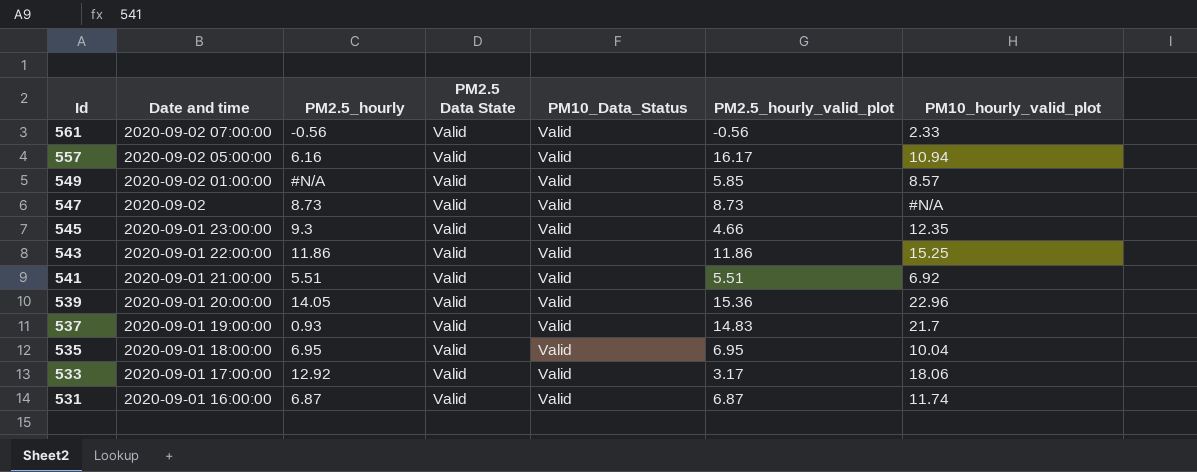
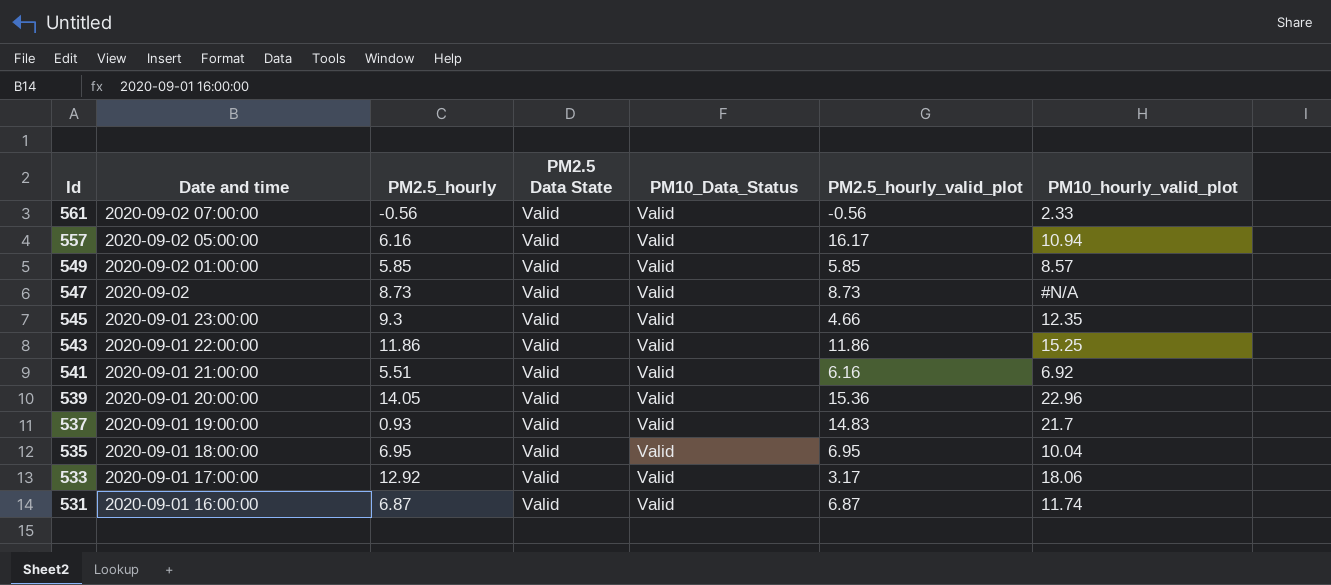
549 | PM2.5_hourly: #N/A -> 5.85
541 | PM2.5_hourly_valid_plot: 5.51 -> 6.16

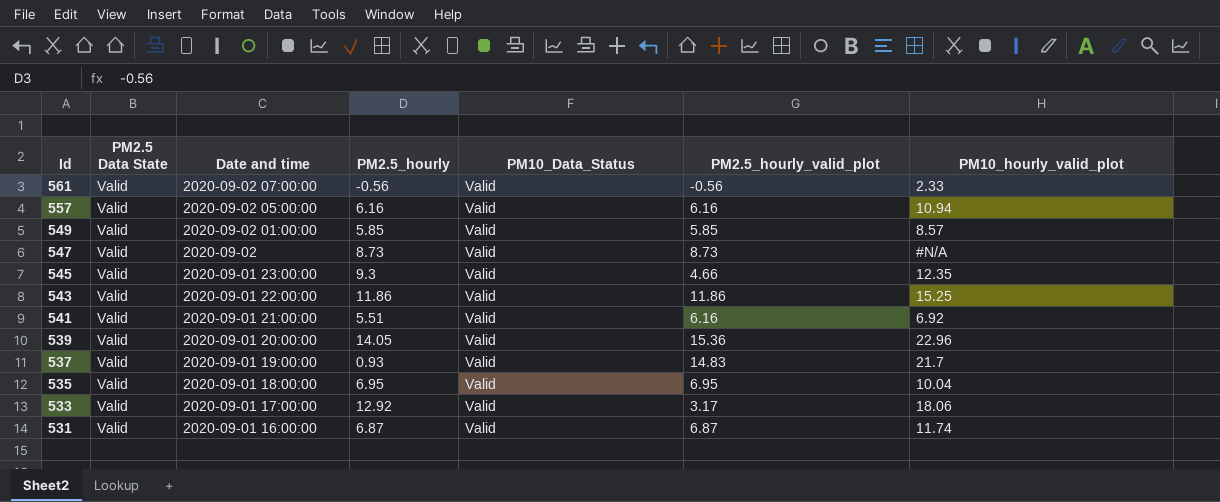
column PM2.5 Data State | position: 4 -> 2
557 | PM2.5_hourly_valid_plot: 16.17 -> 6.16

